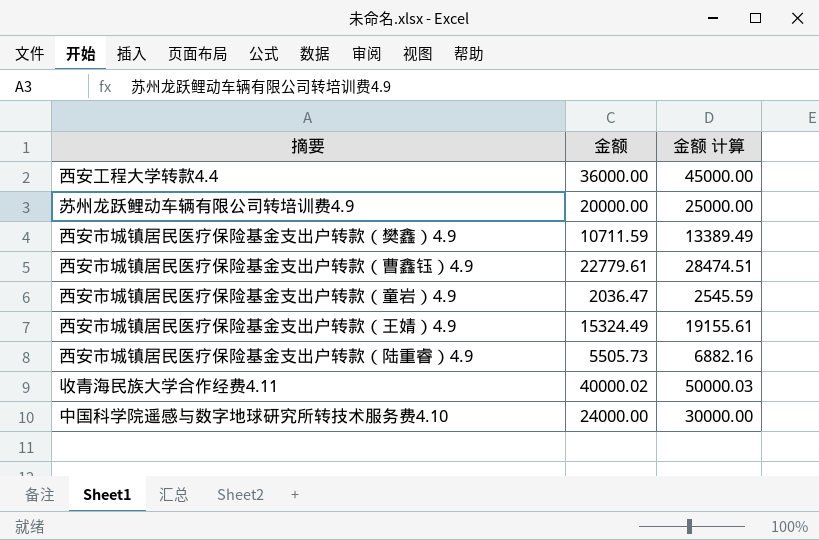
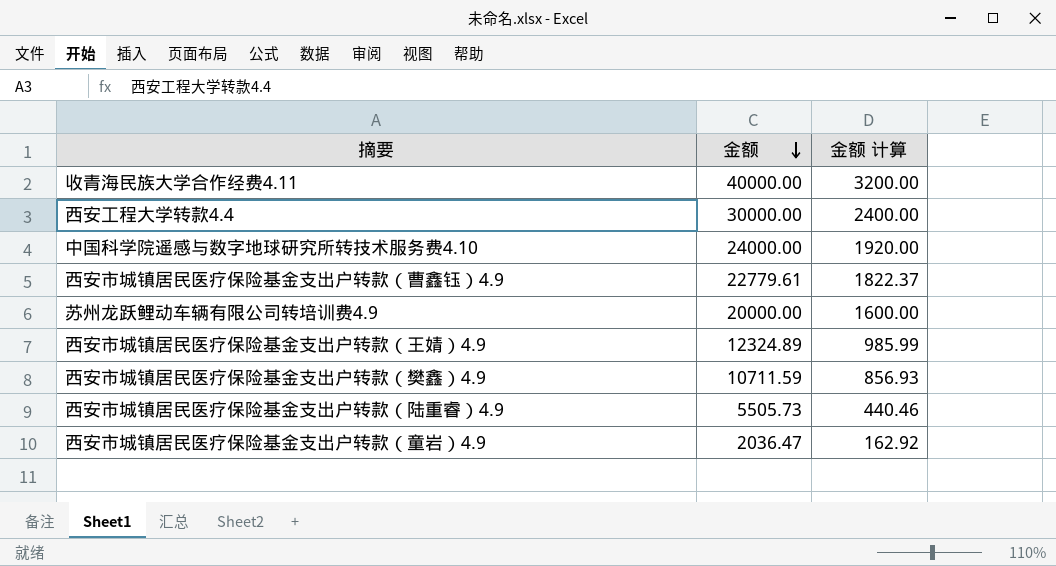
row order: none -> 金额 descending
column 金额 计算 | formula: [金额] * 1.25 -> [金额] * 0.08
收青海民族大学合作经费4.11 | 金额: 40000.02 -> 40000.00
西安工程大学转款4.4 | 金额: 36000.00 -> 30000.00
西安市城镇居民医疗保险基金支出户转款（王婧）4.9 | 金额: 15324.49 -> 12324.89

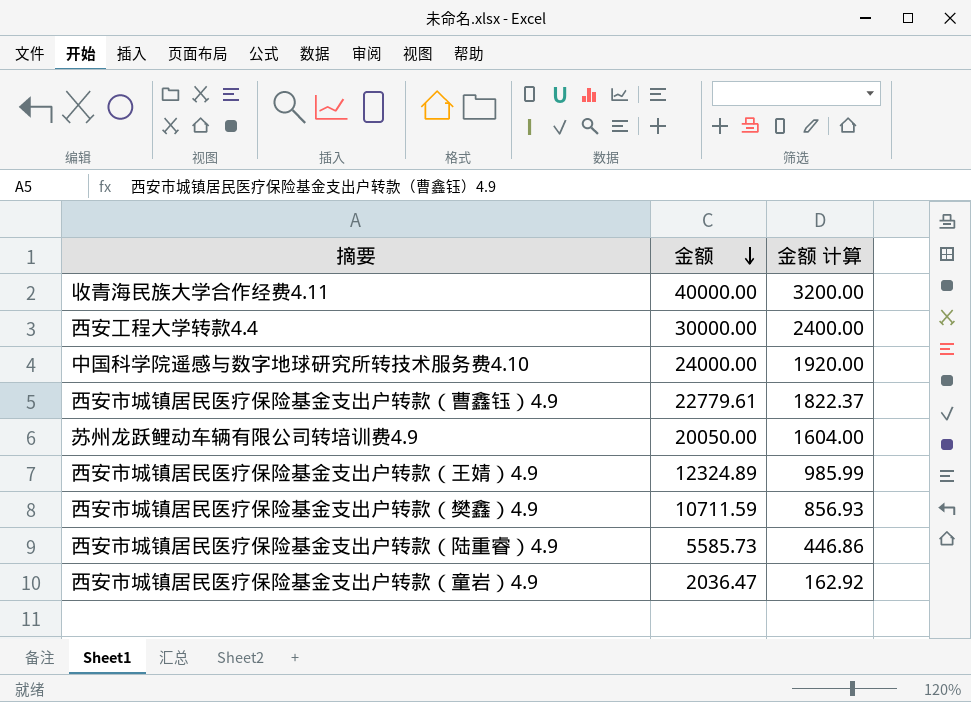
苏州龙跃鲤动车辆有限公司转培训费4.9 | 金额: 20000.00 -> 20050.00
苏州龙跃鲤动车辆有限公司转培训费4.9 | 金额 计算: 1600.00 -> 1604.00
西安市城镇居民医疗保险基金支出户转款（陆重睿）4.9 | 金额: 5505.73 -> 5585.73
西安市城镇居民医疗保险基金支出户转款（陆重睿）4.9 | 金额 计算: 440.46 -> 446.86

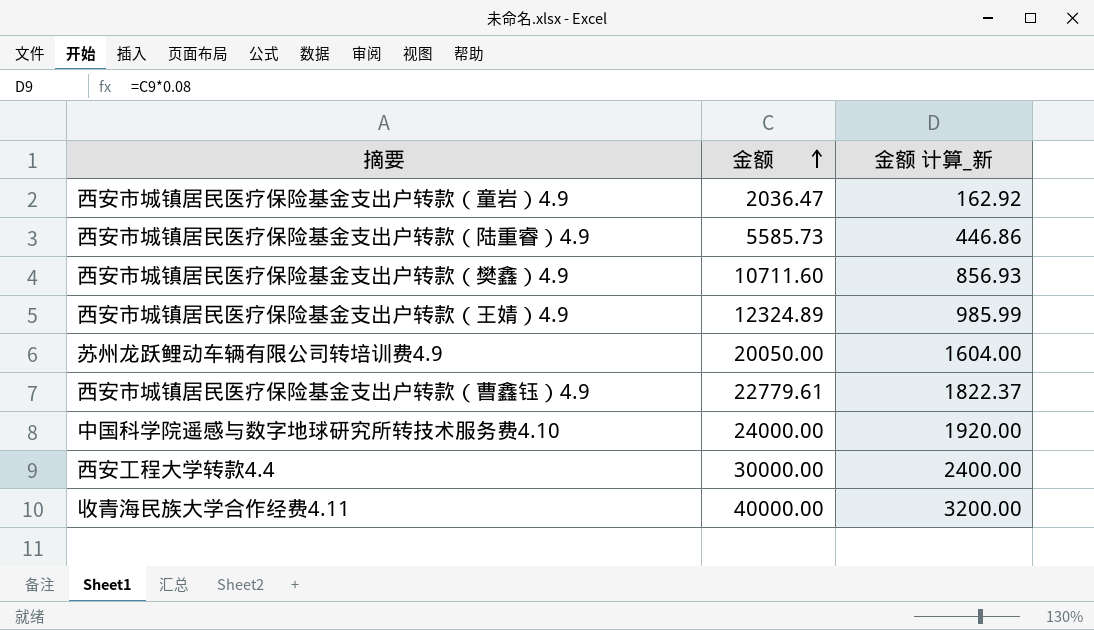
row order: 金额 descending -> 金额 ascending
column name: 金额 计算 -> 金额 计算_新
西安市城镇居民医疗保险基金支出户转款（樊鑫）4.9 | 金额: 10711.59 -> 10711.60

